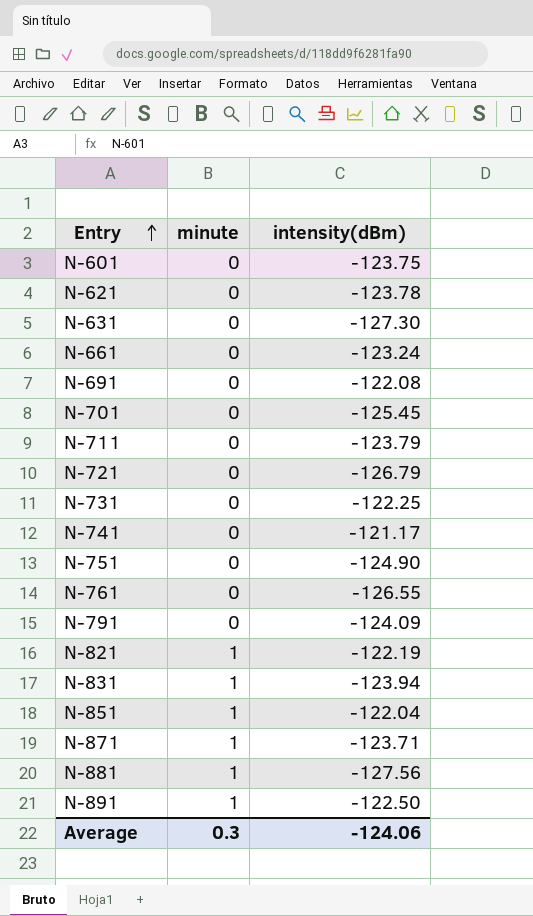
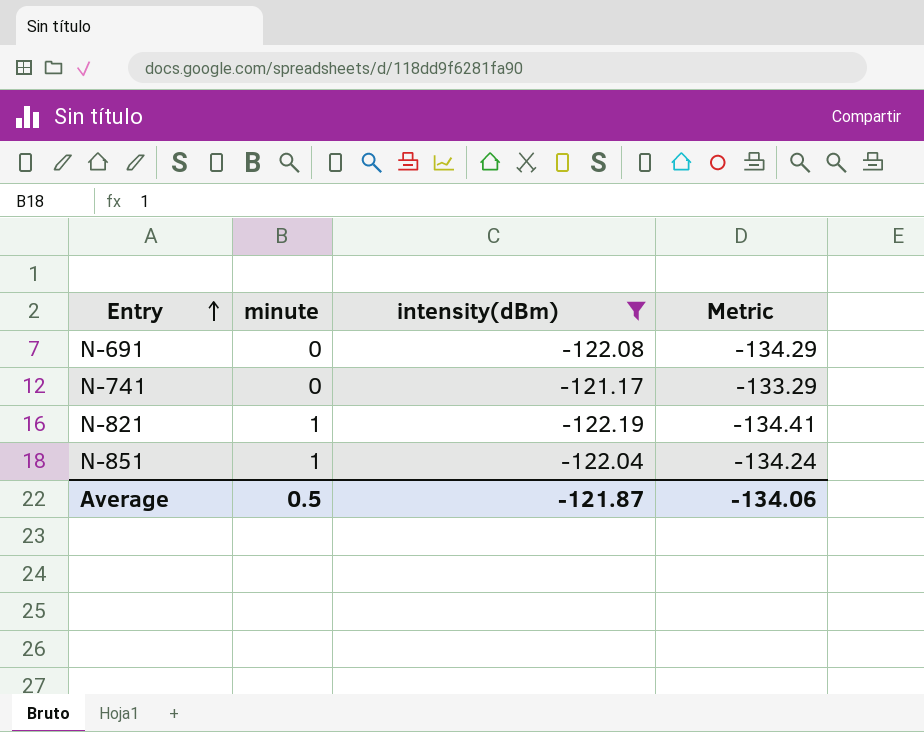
filter: none -> intensity(dBm) >= -122.19
column Metric | formula: none -> [intensity(dBm)] * 1.1
Average | minute: 0.3 -> 0.5
Average | intensity(dBm): -124.06 -> -121.87

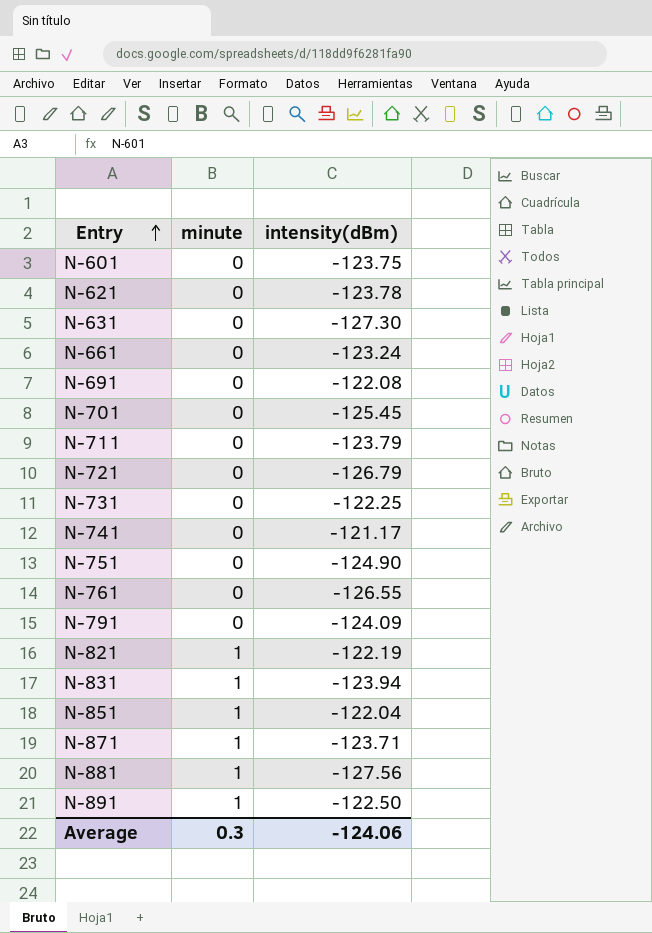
filter: intensity(dBm) >= -122.19 -> none
column Metric | formula: [intensity(dBm)] * 1.1 -> none
Average | minute: 0.5 -> 0.3
Average | intensity(dBm): -121.87 -> -124.06

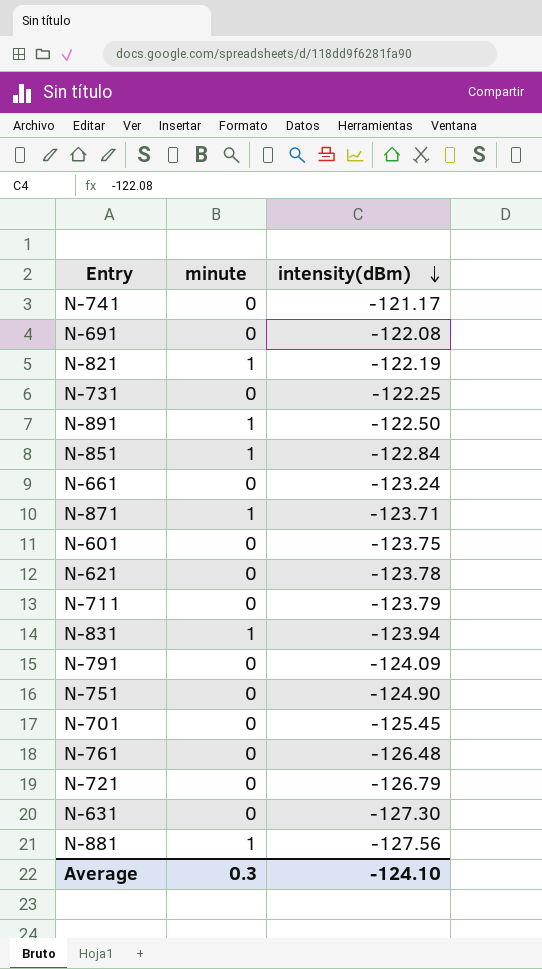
row order: Entry ascending -> intensity(dBm) descending
N-851 | intensity(dBm): -122.04 -> -122.84
N-761 | intensity(dBm): -126.55 -> -126.48
Average | intensity(dBm): -124.06 -> -124.10

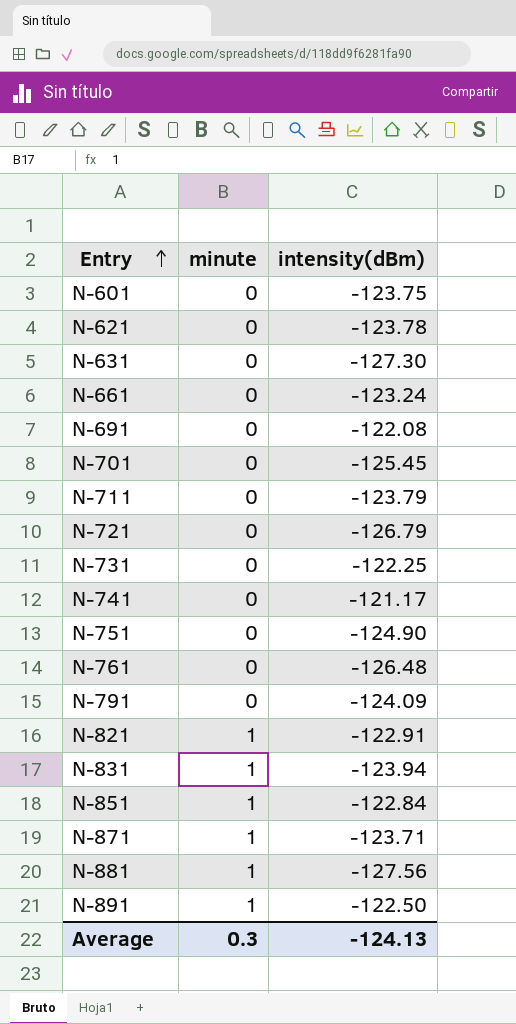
row order: intensity(dBm) descending -> Entry ascending
N-821 | intensity(dBm): -122.19 -> -122.91
Average | intensity(dBm): -124.10 -> -124.13

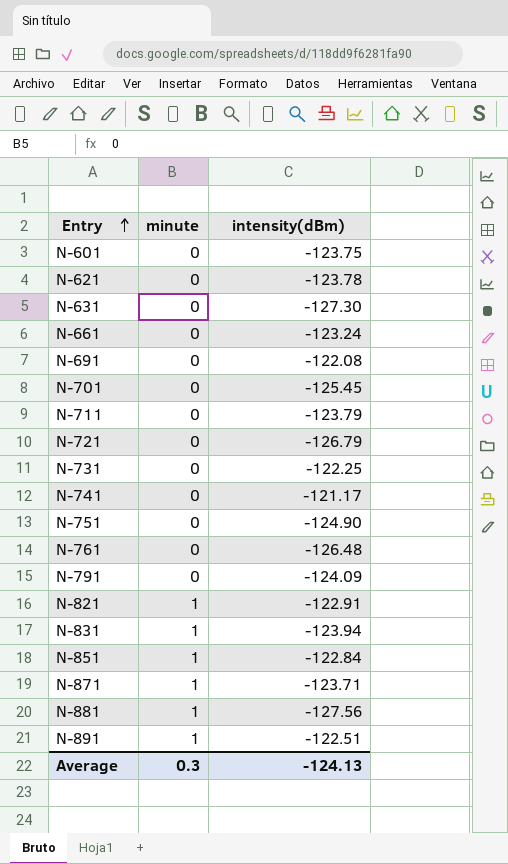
N-891 | intensity(dBm): -122.50 -> -122.51

